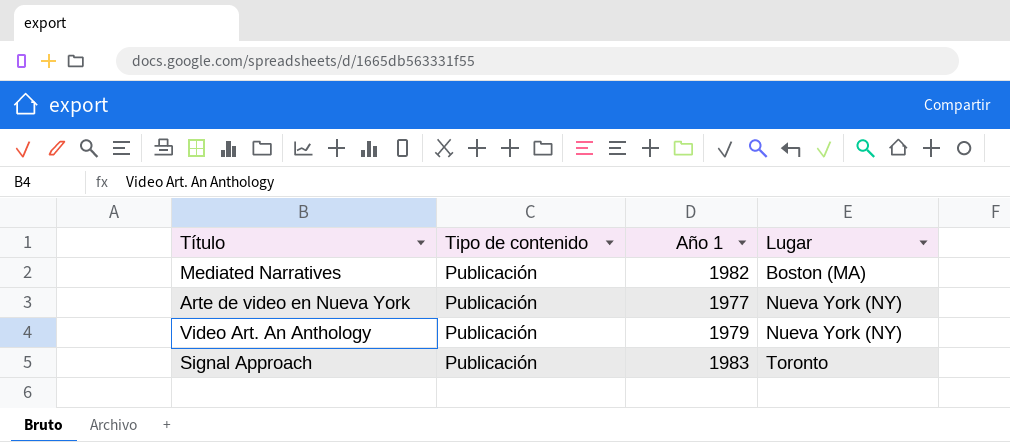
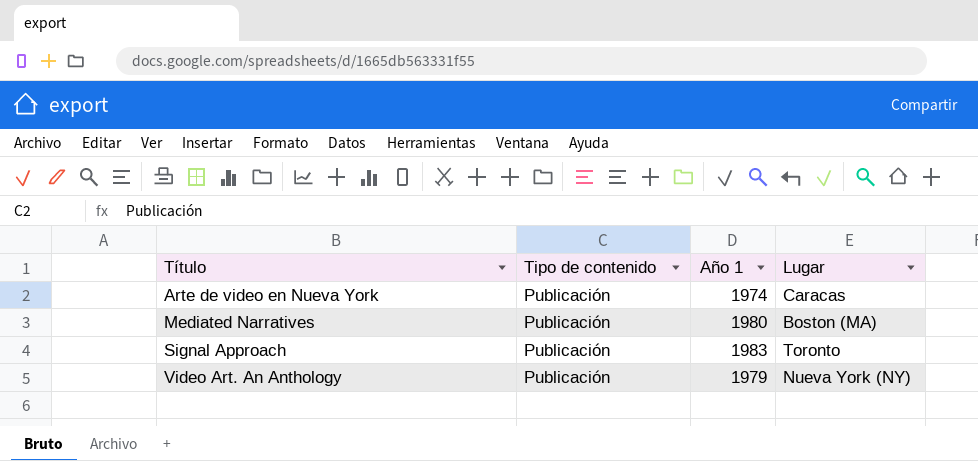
row order: Lugar ascending -> Título ascending
Arte de video en Nueva York | Año 1: 1977 -> 1974
Arte de video en Nueva York | Lugar: Nueva York (NY) -> Caracas
Mediated Narratives | Año 1: 1982 -> 1980

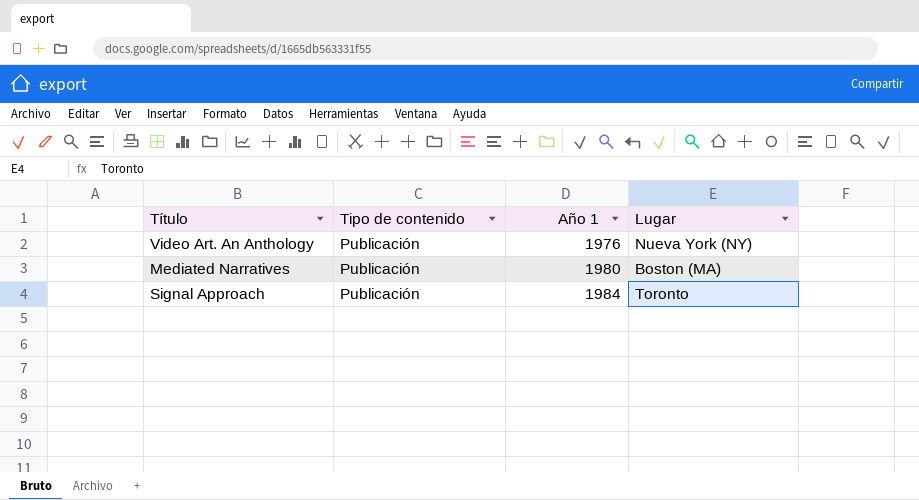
row order: Título ascending -> Año 1 ascending
row Arte de video en Nueva York: Publicación | 1974 | Caracas -> none
Video Art. An Anthology | Año 1: 1979 -> 1976
Signal Approach | Año 1: 1983 -> 1984

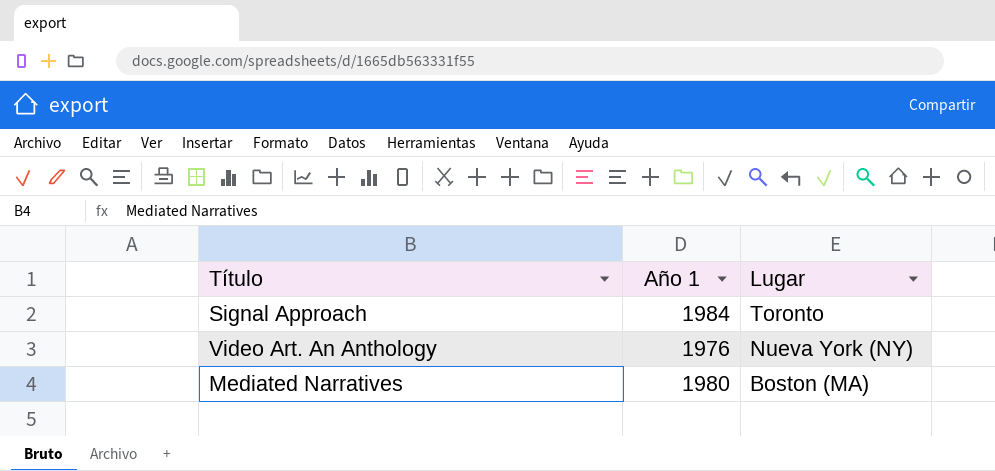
row order: Año 1 ascending -> Lugar descending
column Tipo de contenido | position: 2 -> none

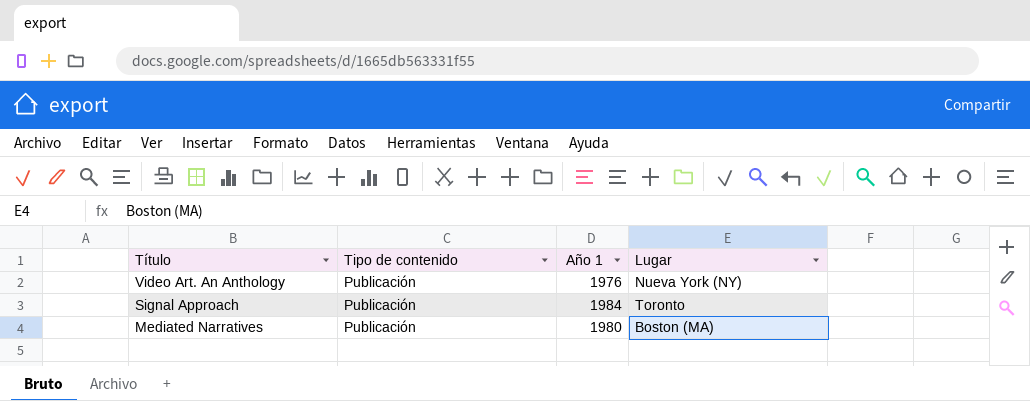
row order: Lugar descending -> Título descending
column Tipo de contenido | position: none -> 2

